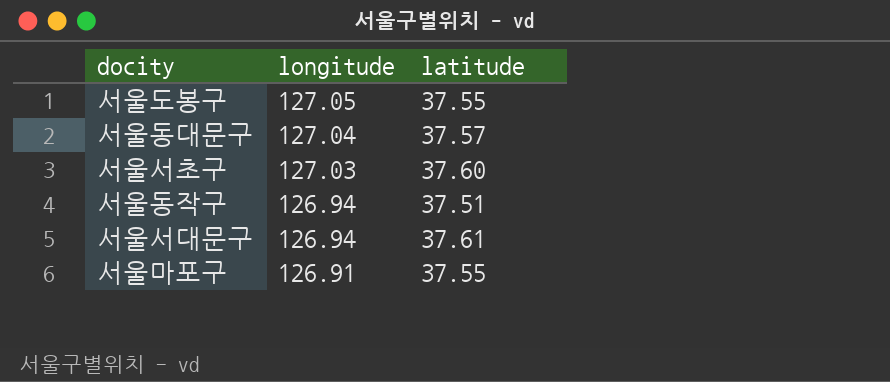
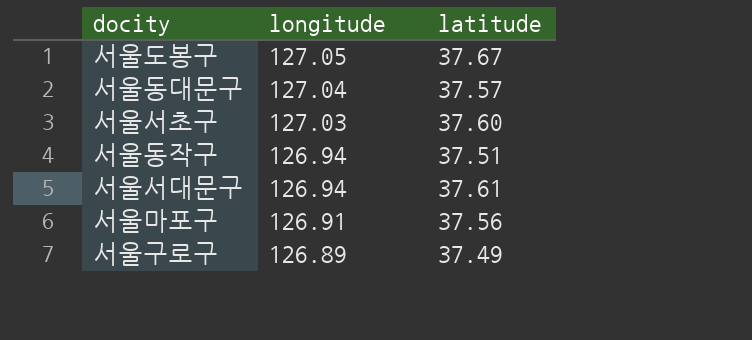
서울도봉구 | latitude: 37.55 -> 37.67
서울마포구 | latitude: 37.55 -> 37.56
row 서울구로구: none -> 126.89 | 37.49

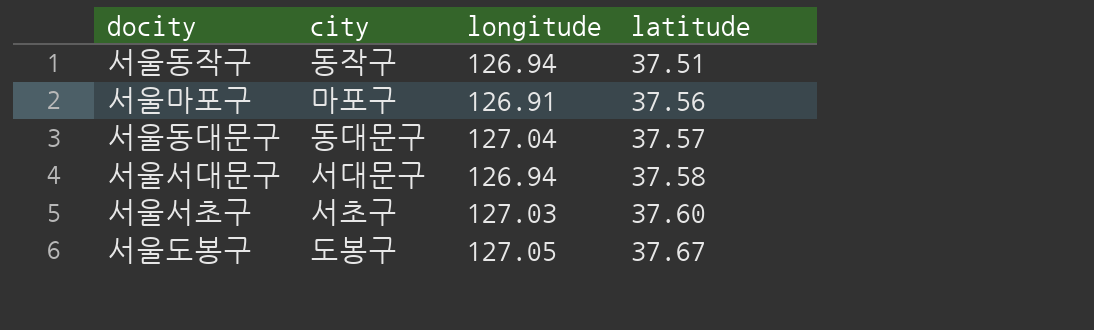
row order: longitude descending -> latitude ascending
column city | position: none -> 2
row 서울구로구: 126.89 | 37.49 -> none
서울서대문구 | latitude: 37.61 -> 37.58

